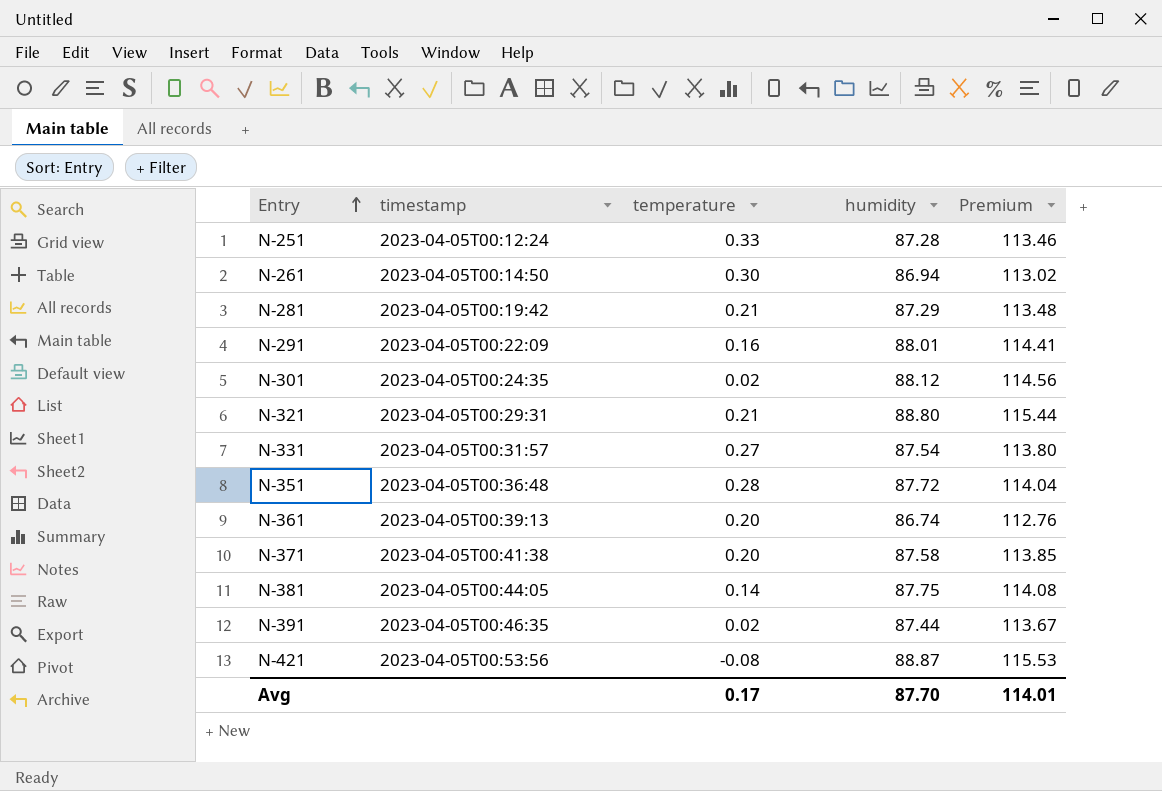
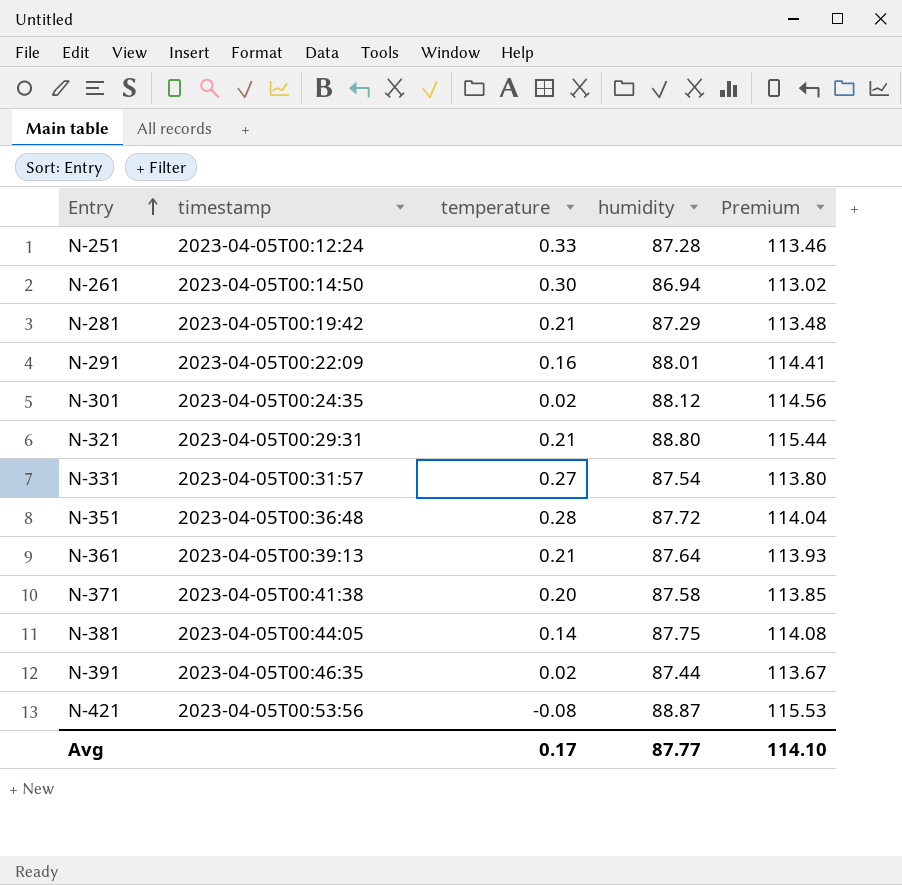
N-361 | temperature: 0.20 -> 0.21
N-361 | humidity: 86.74 -> 87.64
N-361 | Premium: 112.76 -> 113.93
Avg | humidity: 87.70 -> 87.77
Avg | Premium: 114.01 -> 114.10

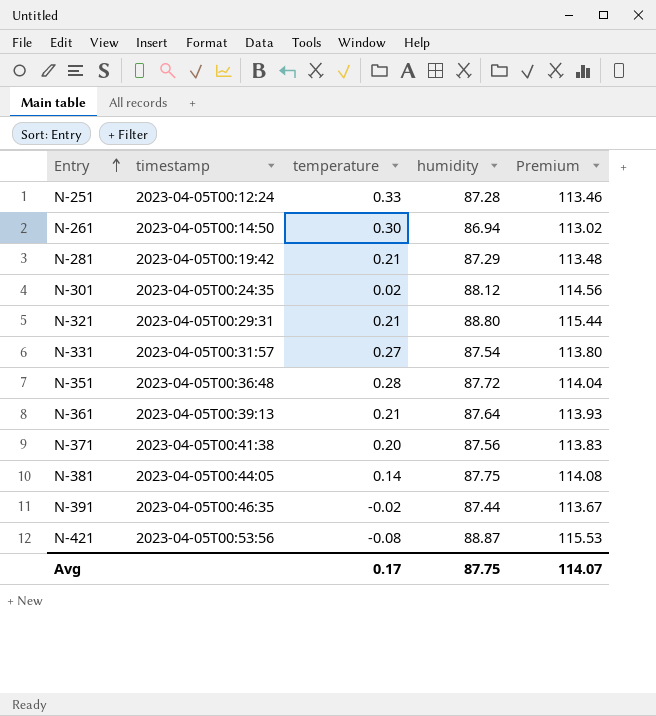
row N-291: 2023-04-05T00:22:09 | 0.16 | 88.01 | 114.41 -> none
N-371 | humidity: 87.58 -> 87.56
N-371 | Premium: 113.85 -> 113.83
N-391 | temperature: 0.02 -> -0.02
Avg | humidity: 87.77 -> 87.75
Avg | Premium: 114.10 -> 114.07

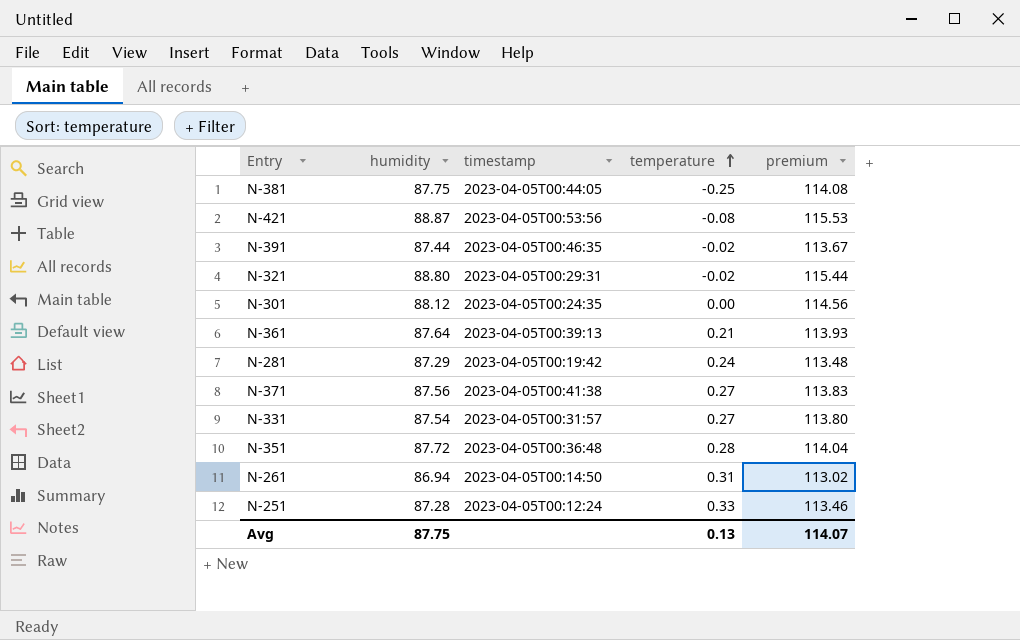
row order: Entry ascending -> temperature ascending
column humidity | position: 4 -> 2
column name: Premium -> premium
N-381 | temperature: 0.14 -> -0.25
N-321 | temperature: 0.21 -> -0.02
N-301 | temperature: 0.02 -> 0.00
N-281 | temperature: 0.21 -> 0.24
N-371 | temperature: 0.20 -> 0.27
N-261 | temperature: 0.30 -> 0.31
Avg | temperature: 0.17 -> 0.13

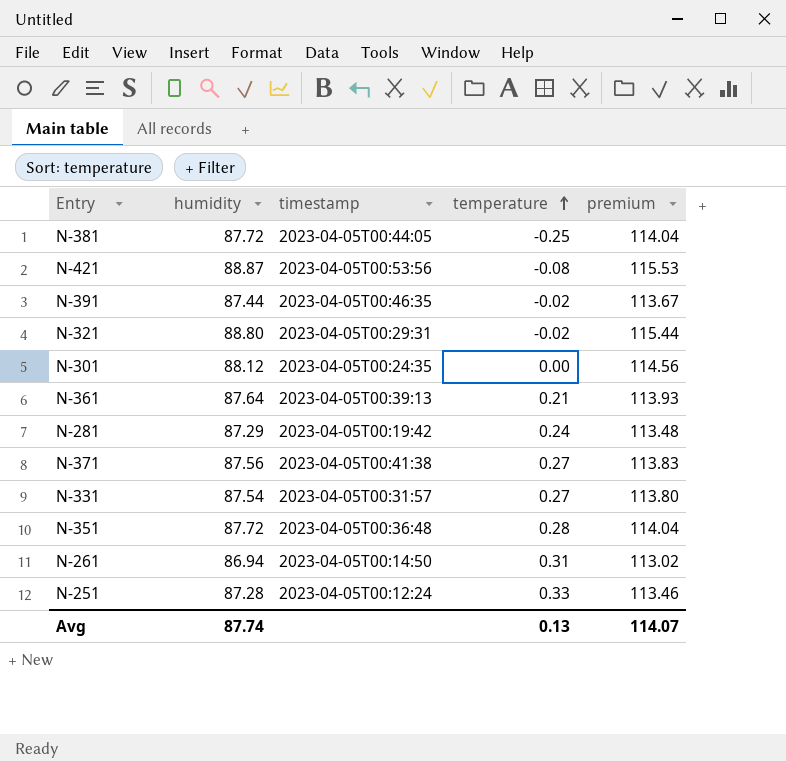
N-381 | humidity: 87.75 -> 87.72
N-381 | premium: 114.08 -> 114.04
Avg | humidity: 87.75 -> 87.74

